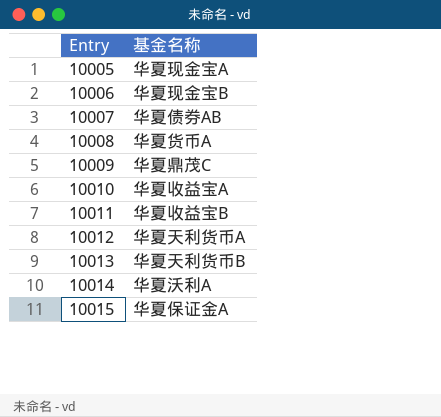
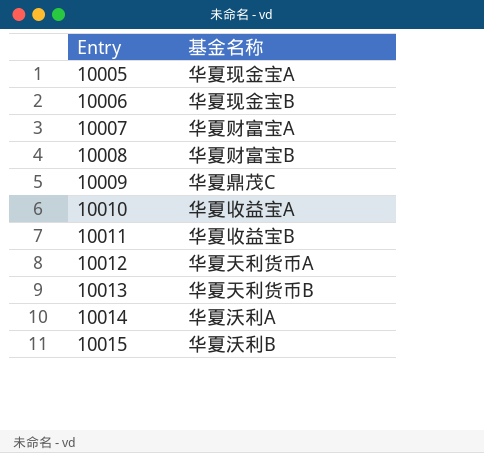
10007 | 基金名称: 华夏债券AB -> 华夏财富宝A
10008 | 基金名称: 华夏货币A -> 华夏财富宝B
10015 | 基金名称: 华夏保证金A -> 华夏沃利B

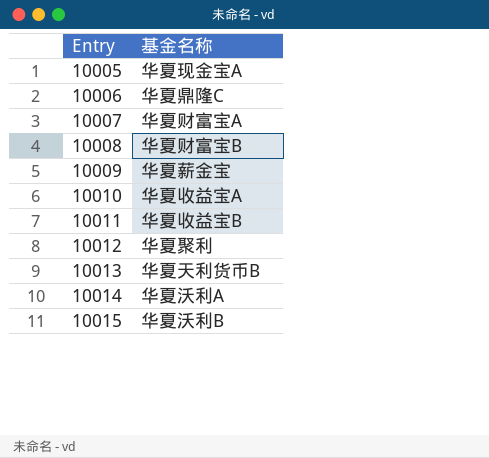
10006 | 基金名称: 华夏现金宝B -> 华夏鼎隆C
10009 | 基金名称: 华夏鼎茂C -> 华夏薪金宝
10012 | 基金名称: 华夏天利货币A -> 华夏聚利

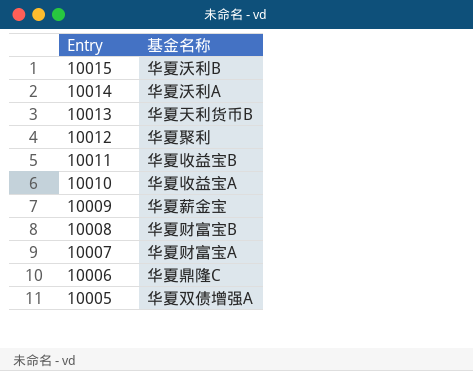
row order: Entry ascending -> Entry descending
10005 | 基金名称: 华夏现金宝A -> 华夏双债增强A

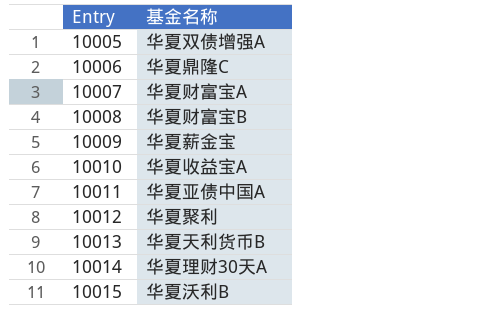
row order: Entry descending -> Entry ascending
10011 | 基金名称: 华夏收益宝B -> 华夏亚债中国A
10014 | 基金名称: 华夏沃利A -> 华夏理财30天A

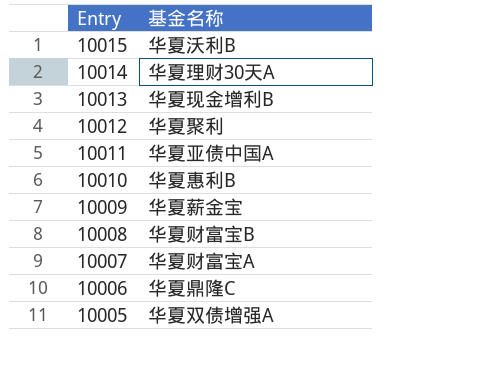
row order: Entry ascending -> Entry descending
10013 | 基金名称: 华夏天利货币B -> 华夏现金增利B
10010 | 基金名称: 华夏收益宝A -> 华夏惠利B

